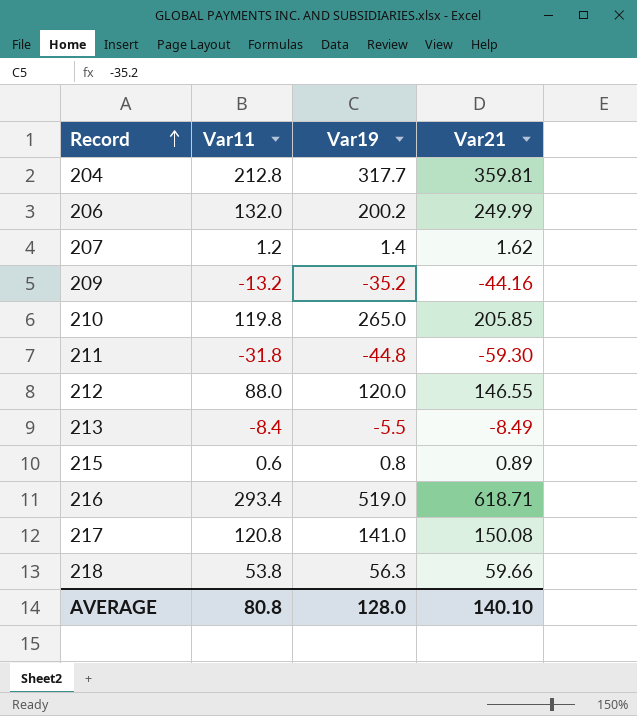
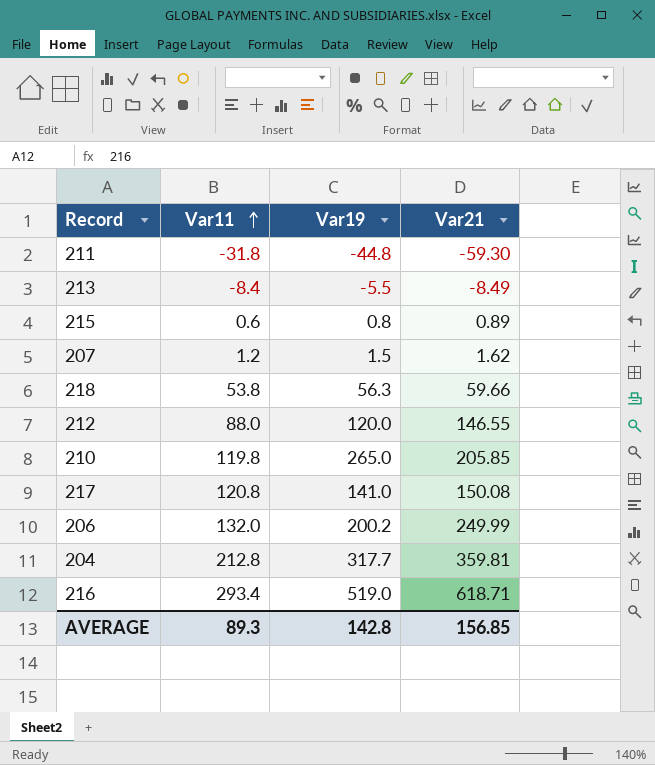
row order: Record ascending -> Var11 ascending
row 209: -13.2 | -35.2 | -44.16 -> none
207 | Var19: 1.4 -> 1.5
AVERAGE | Var11: 80.8 -> 89.3
AVERAGE | Var19: 128.0 -> 142.8
AVERAGE | Var21: 140.10 -> 156.85

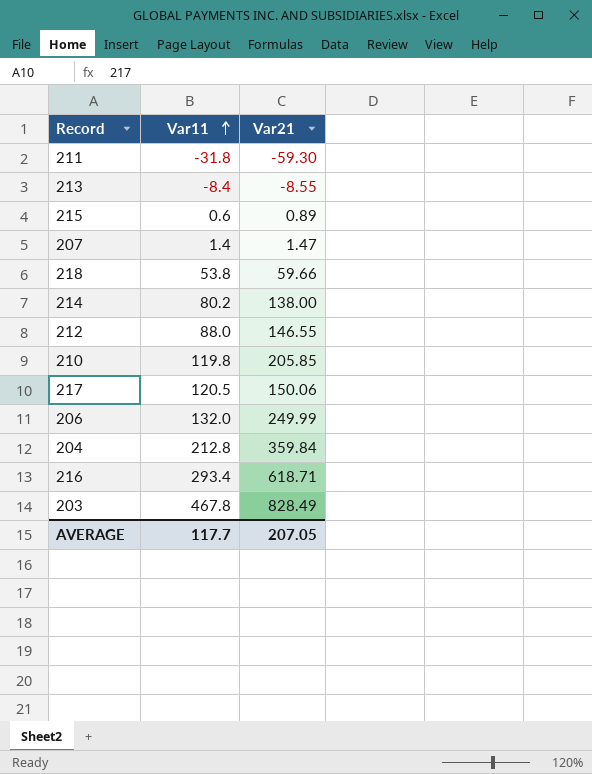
column Var19 | position: 3 -> none
213 | Var21: -8.49 -> -8.55
207 | Var11: 1.2 -> 1.4
207 | Var21: 1.62 -> 1.47
row 214: none -> 80.2 | 138.00
217 | Var11: 120.8 -> 120.5
217 | Var21: 150.08 -> 150.06
204 | Var21: 359.81 -> 359.84
row 203: none -> 467.8 | 828.49
AVERAGE | Var11: 89.3 -> 117.7
AVERAGE | Var21: 156.85 -> 207.05

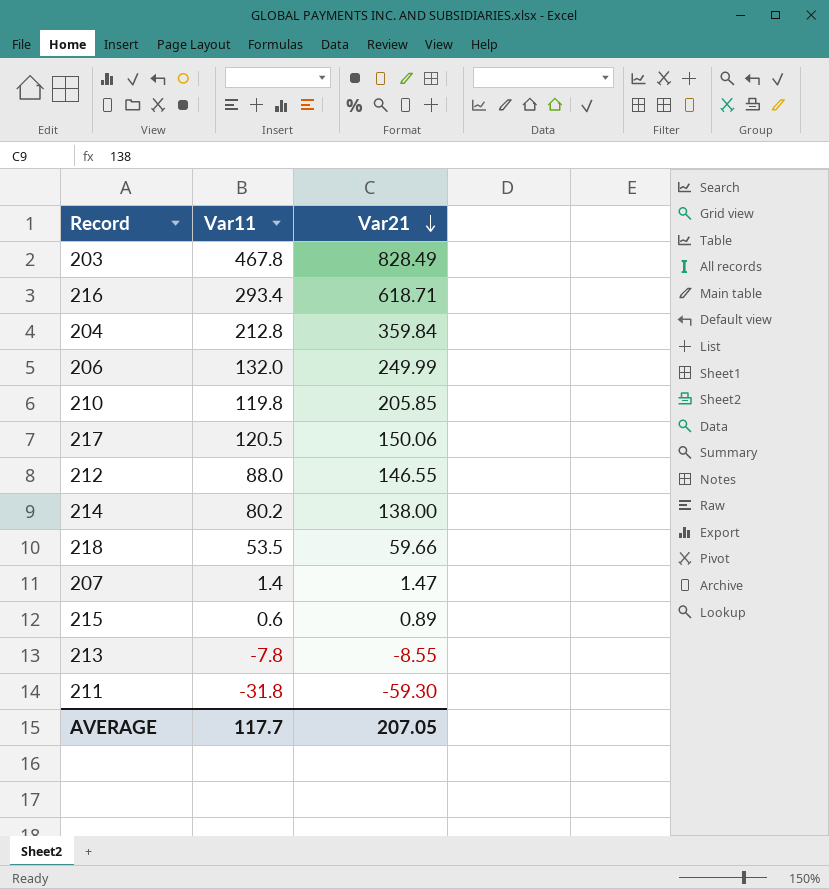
row order: Var11 ascending -> Var21 descending
218 | Var11: 53.8 -> 53.5
213 | Var11: -8.4 -> -7.8

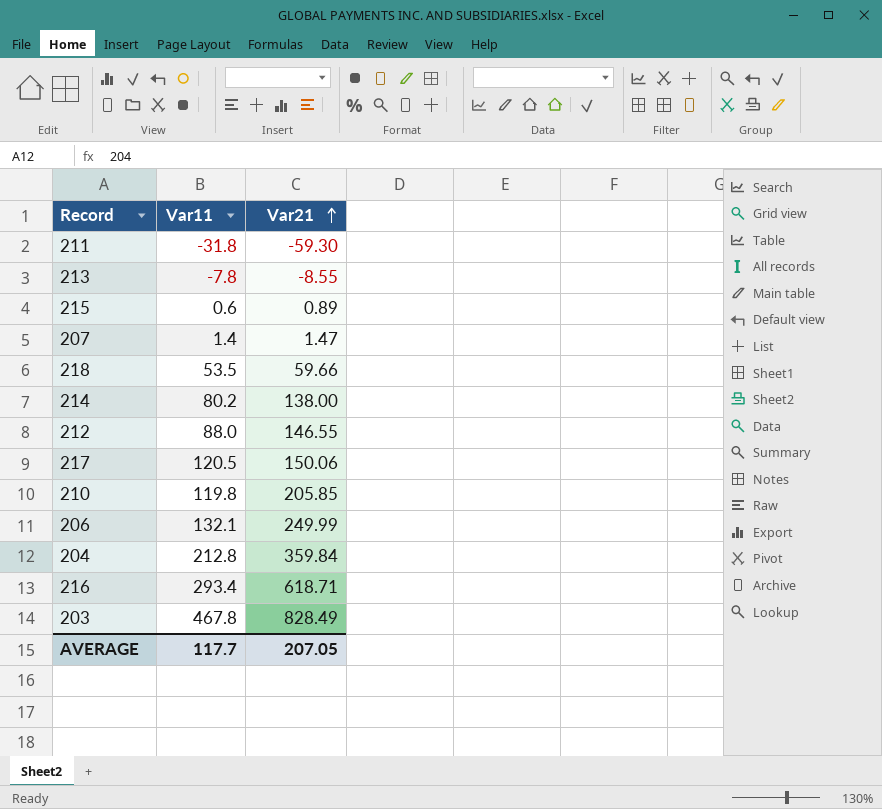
row order: Var21 descending -> Var21 ascending
206 | Var11: 132.0 -> 132.1

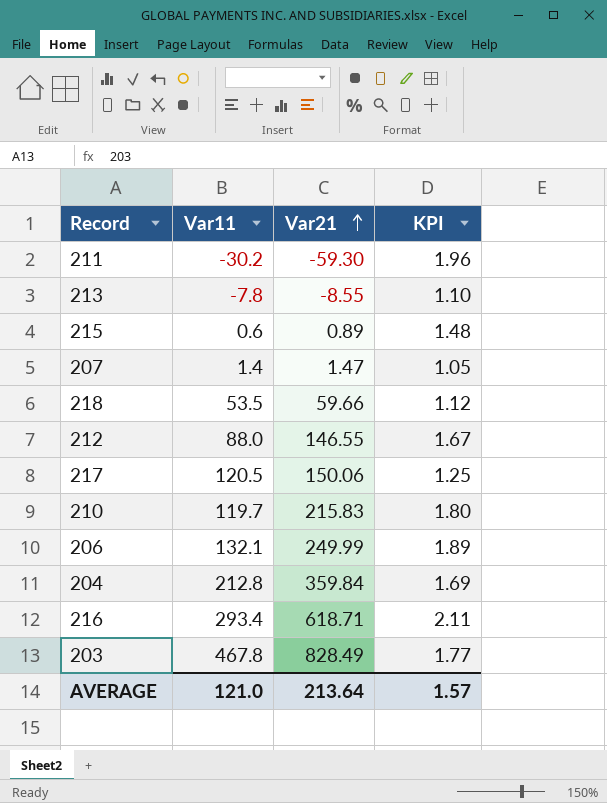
column KPI | formula: none -> [Var21] / [Var11]
row 214: 80.2 | 138.00 -> none
211 | Var11: -31.8 -> -30.2
210 | Var11: 119.8 -> 119.7
210 | Var21: 205.85 -> 215.83
AVERAGE | Var11: 117.7 -> 121.0
AVERAGE | Var21: 207.05 -> 213.64

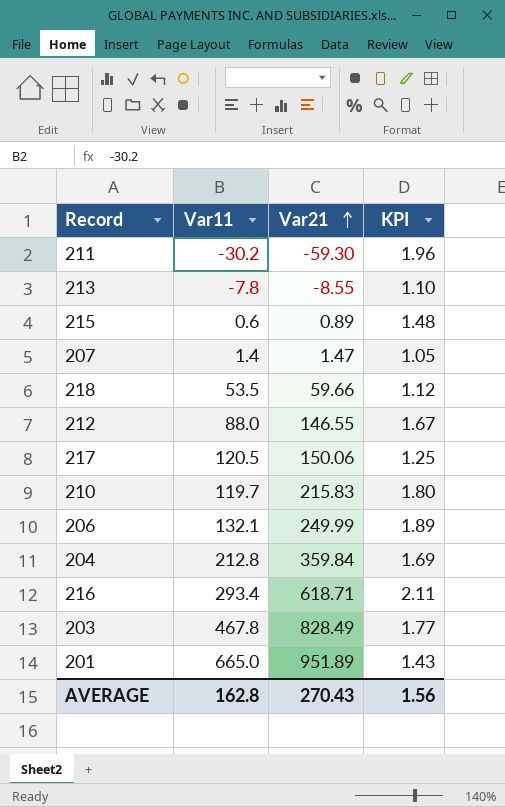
row 201: none -> 665.0 | 951.89 | 1.43
AVERAGE | Var11: 121.0 -> 162.8
AVERAGE | Var21: 213.64 -> 270.43
AVERAGE | KPI: 1.57 -> 1.56

